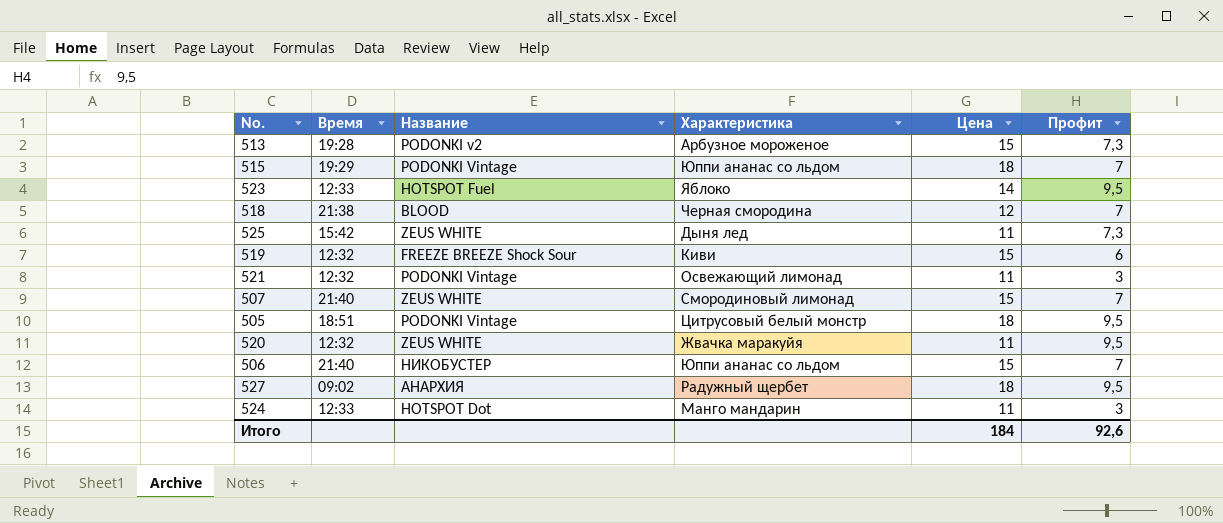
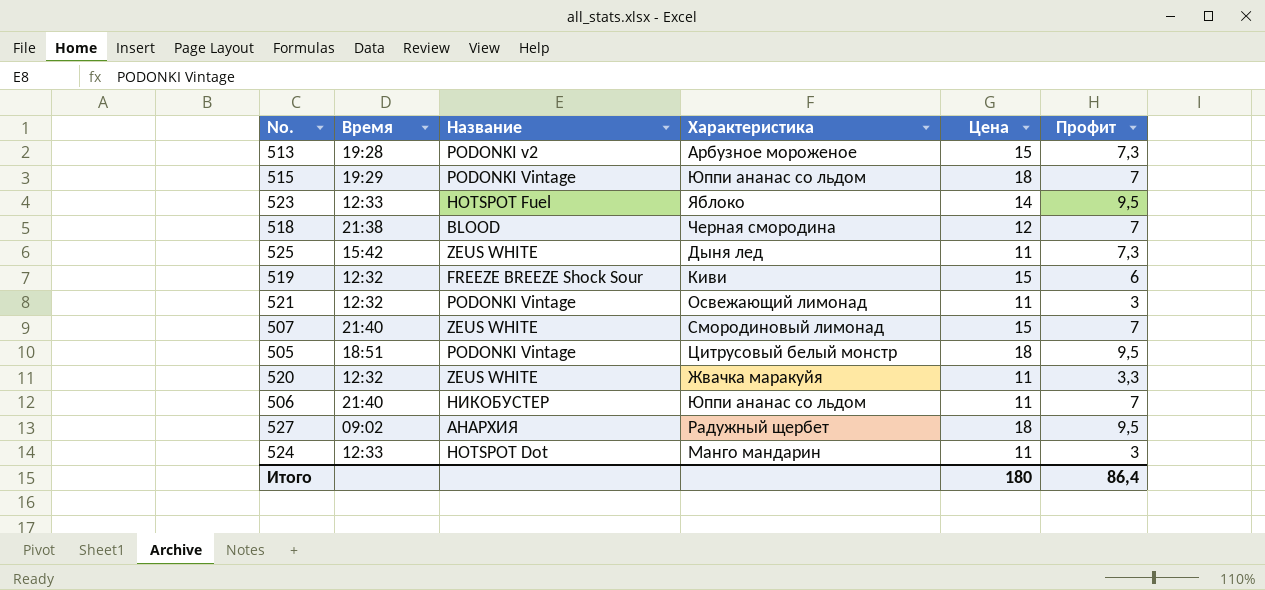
520 | Профит: 9,5 -> 3,3
506 | Цена: 15 -> 11
Итого | Цена: 184 -> 180
Итого | Профит: 92,6 -> 86,4

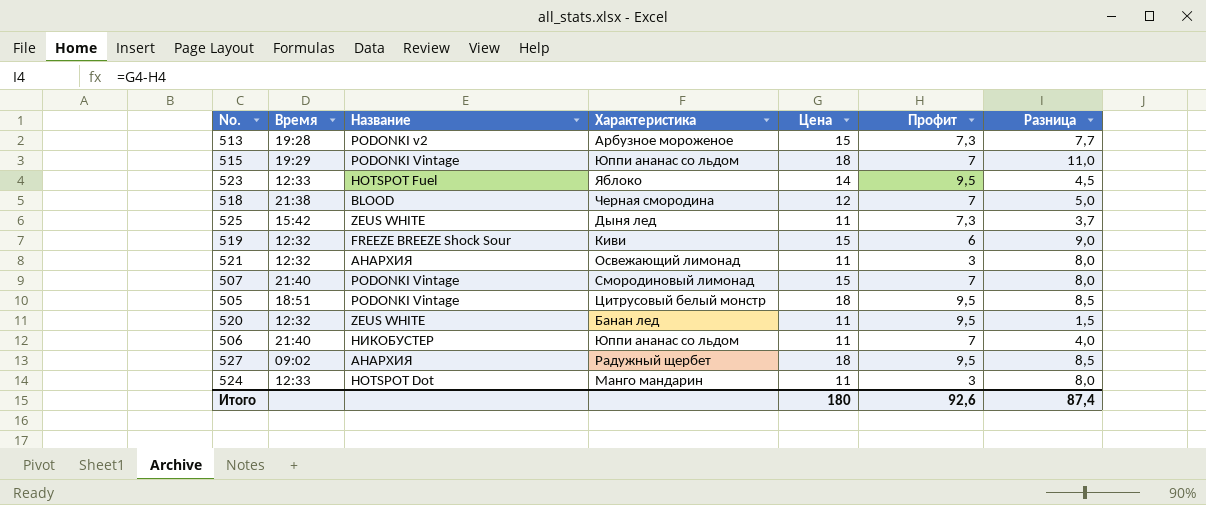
column Разница | formula: none -> [Цена] - [Профит]
521 | Название: PODONKI Vintage -> АНАРХИЯ
507 | Название: ZEUS WHITE -> PODONKI Vintage
520 | Характеристика: Жвачка маракуйя -> Банан лед
520 | Профит: 3,3 -> 9,5
Итого | Профит: 86,4 -> 92,6

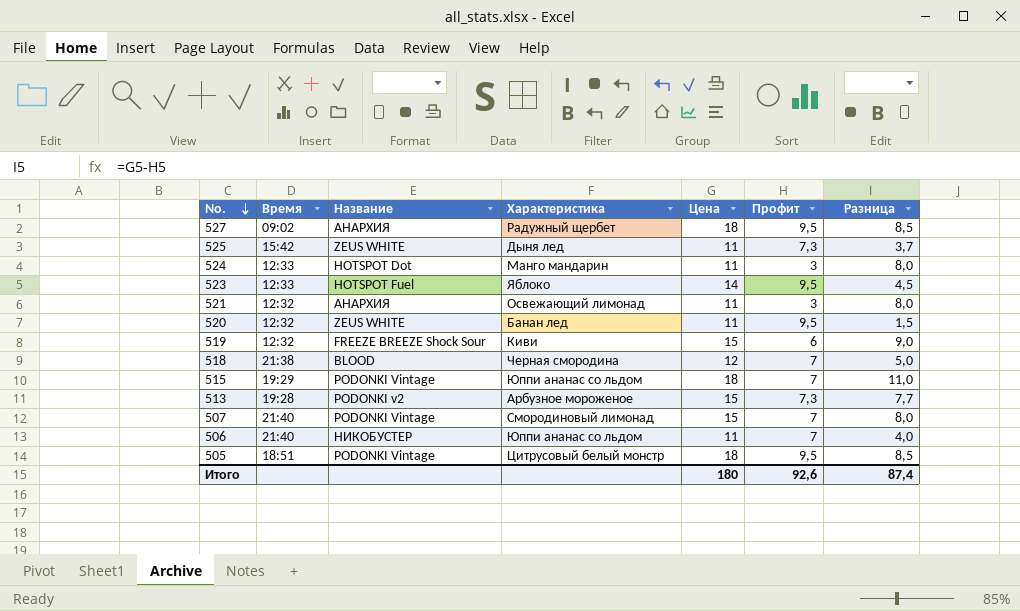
row order: none -> No. descending

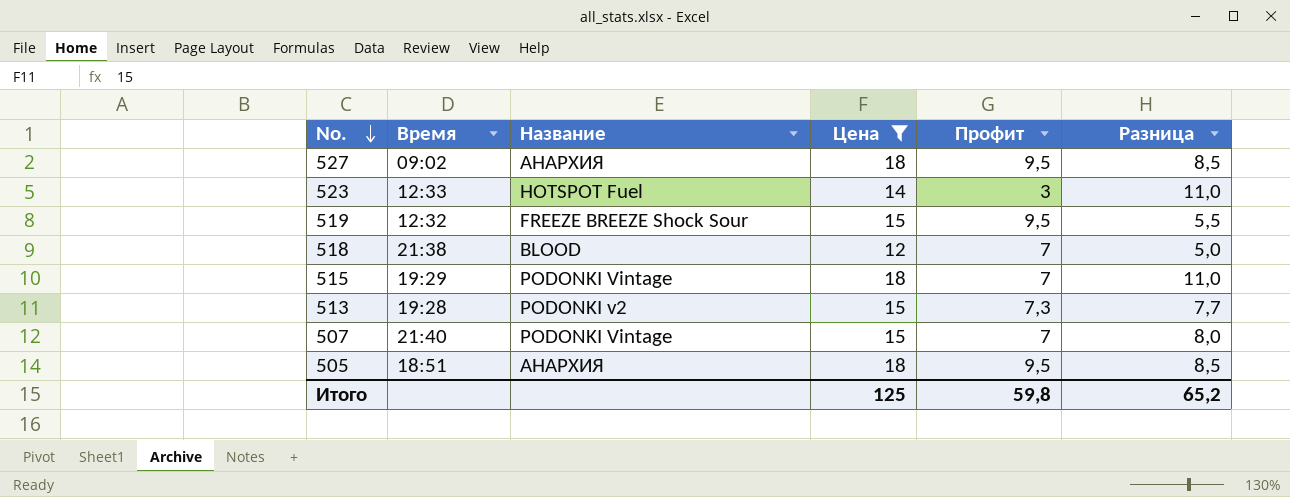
filter: none -> Цена != 11
column Характеристика | position: 4 -> none
523 | Профит: 9,5 -> 3
523 | Разница: 4,5 -> 11,0
519 | Профит: 6 -> 9,5
519 | Разница: 9,0 -> 5,5
505 | Название: PODONKI Vintage -> АНАРХИЯ
Итого | Цена: 180 -> 125
Итого | Профит: 92,6 -> 59,8
Итого | Разница: 87,4 -> 65,2

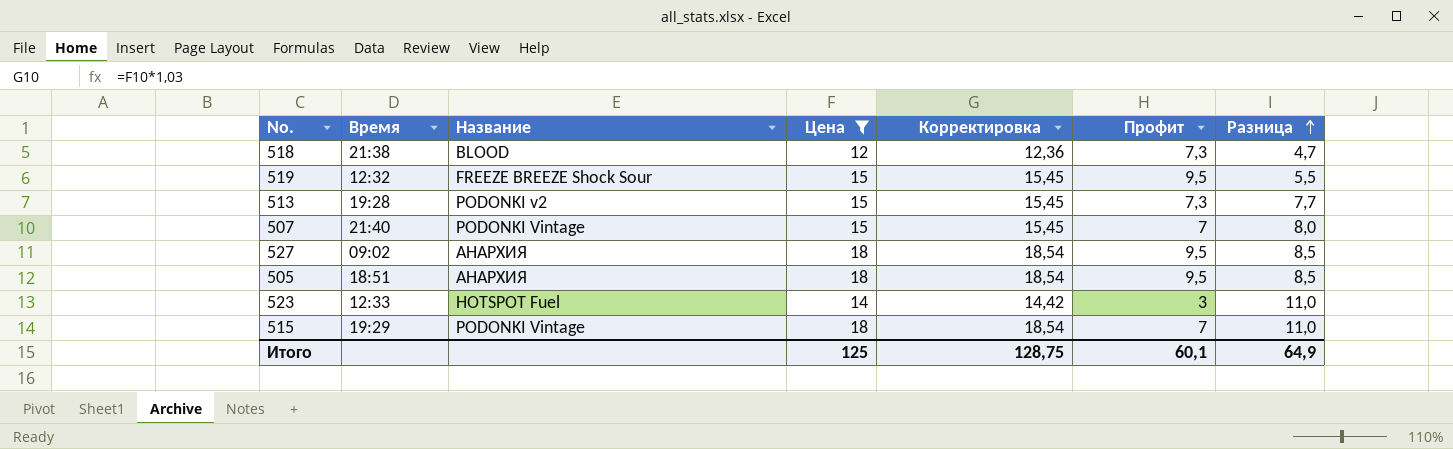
row order: No. descending -> Разница ascending
column Корректировка | formula: none -> [Цена] * 1,03
518 | Профит: 7 -> 7,3
518 | Разница: 5,0 -> 4,7
Итого | Профит: 59,8 -> 60,1
Итого | Разница: 65,2 -> 64,9

